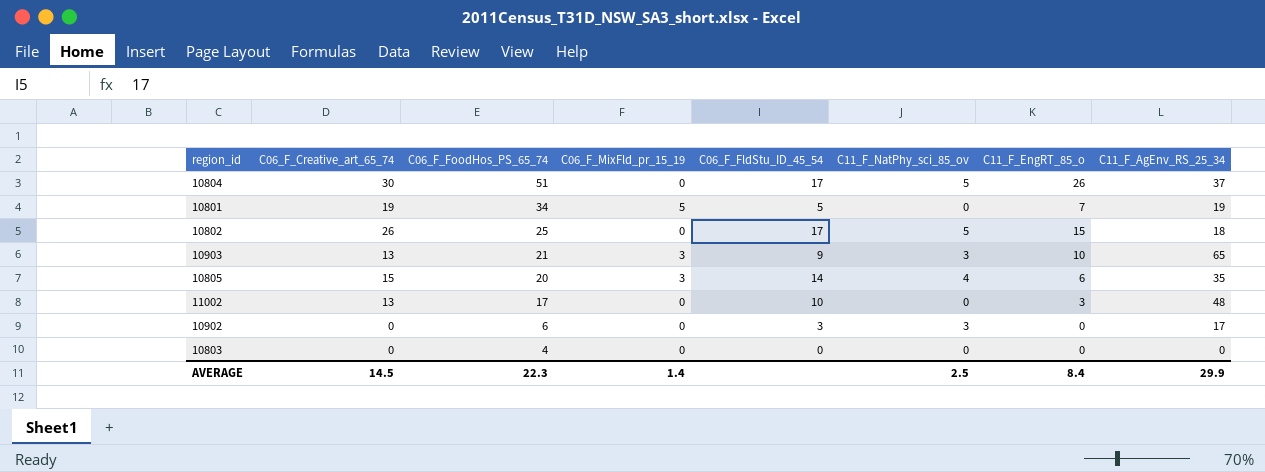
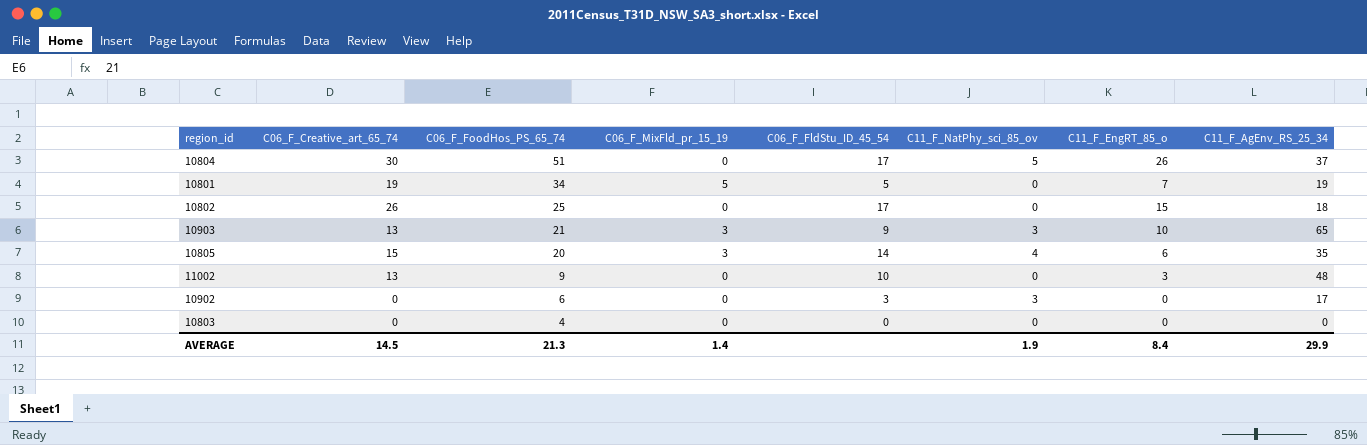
10802 | C11_F_NatPhy_sci_85_ov: 5 -> 0
11002 | C06_F_FoodHos_PS_65_74: 17 -> 9
AVERAGE | C06_F_FoodHos_PS_65_74: 22.3 -> 21.3
AVERAGE | C11_F_NatPhy_sci_85_ov: 2.5 -> 1.9

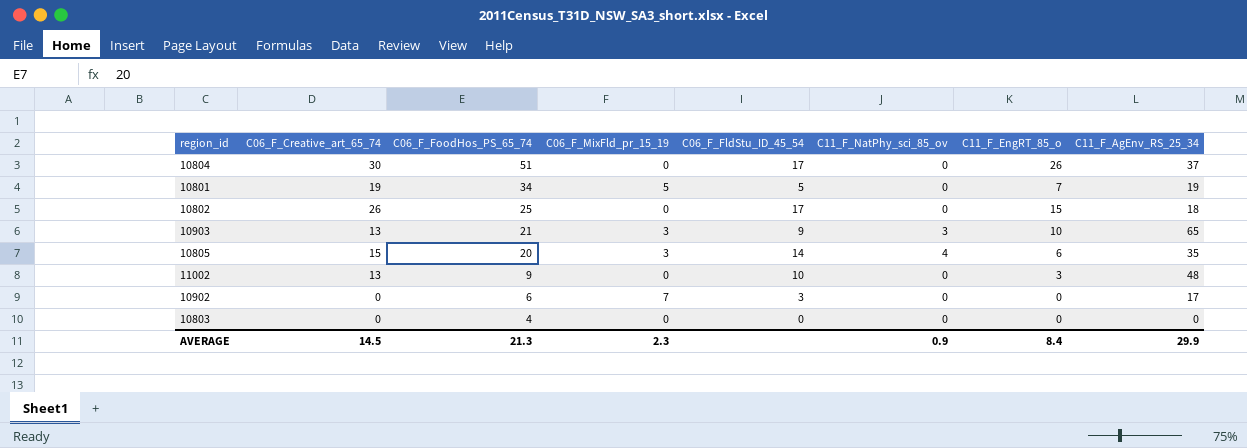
10804 | C11_F_NatPhy_sci_85_ov: 5 -> 0
10902 | C06_F_MixFld_pr_15_19: 0 -> 7
10902 | C11_F_NatPhy_sci_85_ov: 3 -> 0
AVERAGE | C06_F_MixFld_pr_15_19: 1.4 -> 2.3
AVERAGE | C11_F_NatPhy_sci_85_ov: 1.9 -> 0.9

